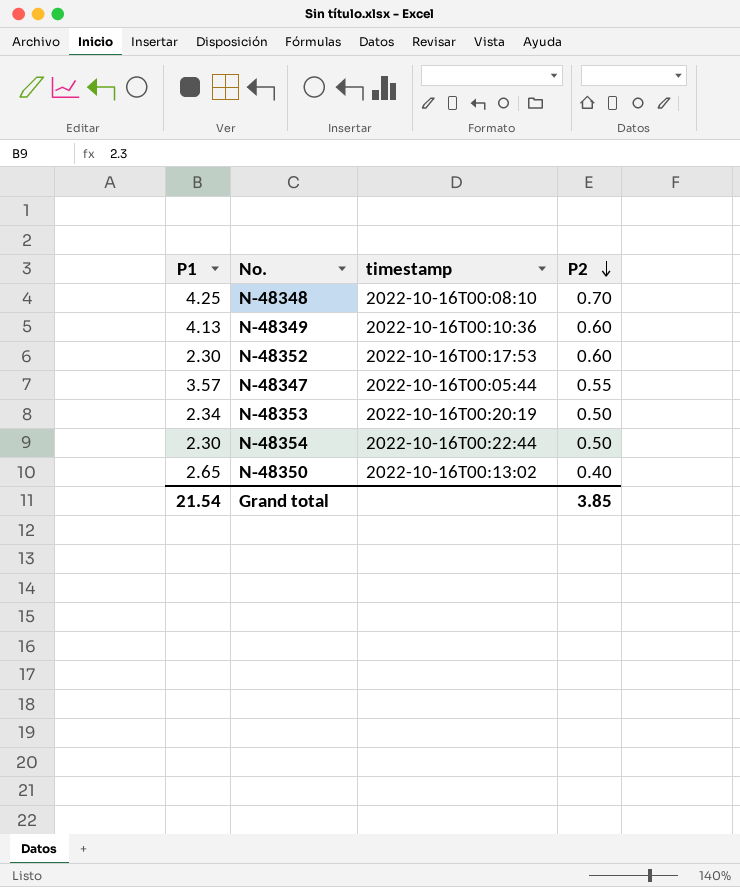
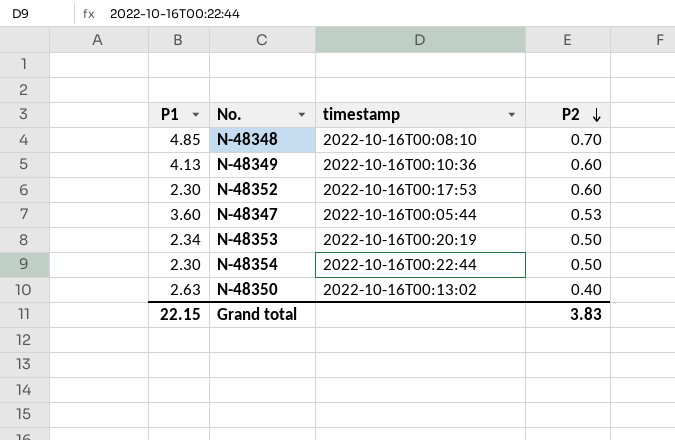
N-48348 | P1: 4.25 -> 4.85
N-48347 | P1: 3.57 -> 3.60
N-48347 | P2: 0.55 -> 0.53
N-48350 | P1: 2.65 -> 2.63
Grand total | P1: 21.54 -> 22.15
Grand total | P2: 3.85 -> 3.83

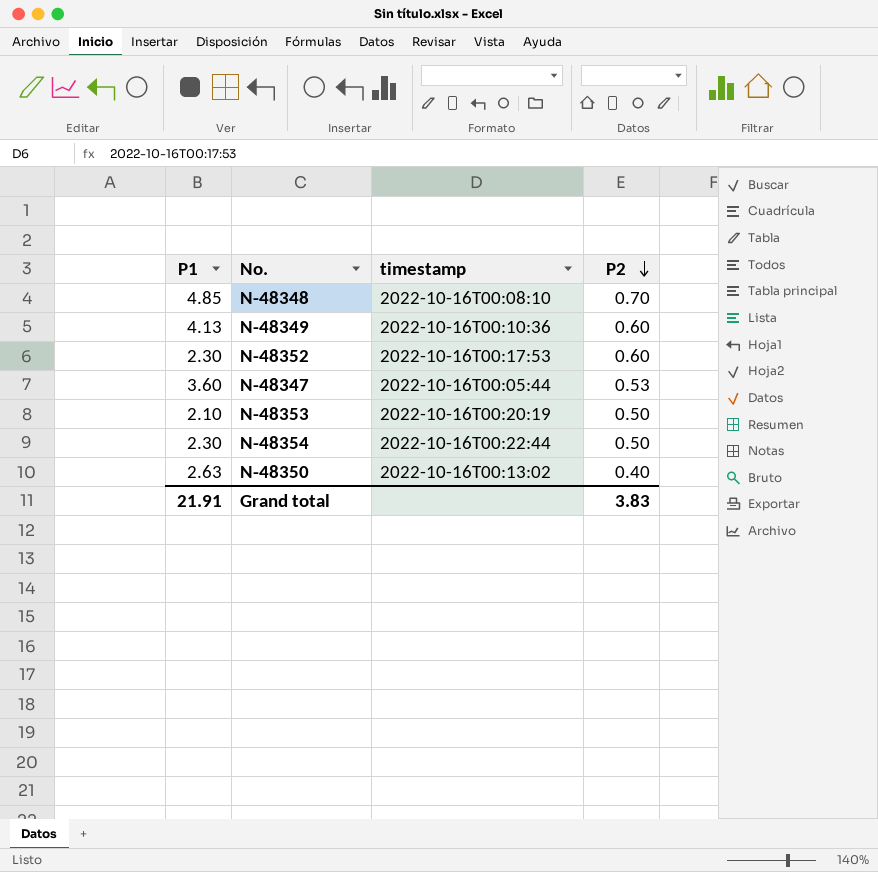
N-48353 | P1: 2.34 -> 2.10
Grand total | P1: 22.15 -> 21.91

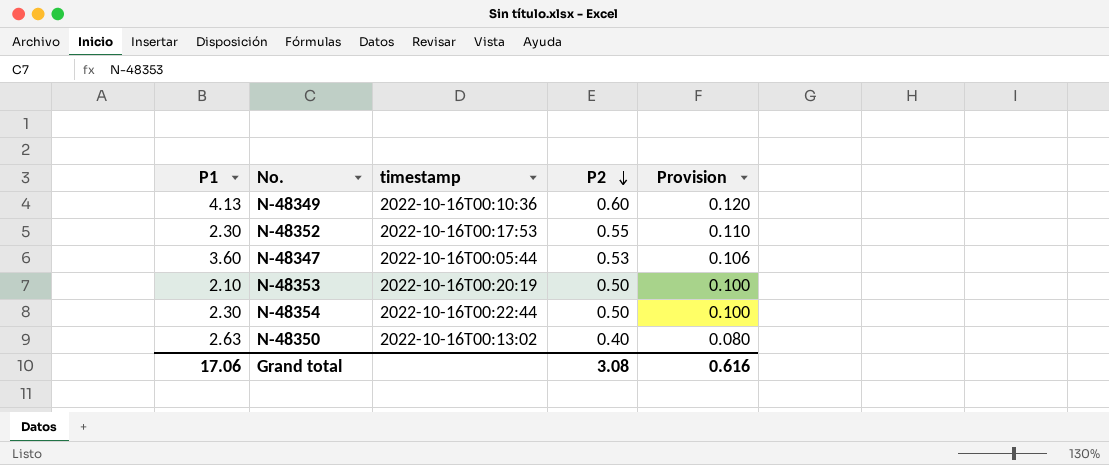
column Provision | formula: none -> [P2] * 0.2
row N-48348: 4.85 | 2022-10-16T00:08:10 | 0.70 -> none
N-48352 | P2: 0.60 -> 0.55
Grand total | P1: 21.91 -> 17.06
Grand total | P2: 3.83 -> 3.08

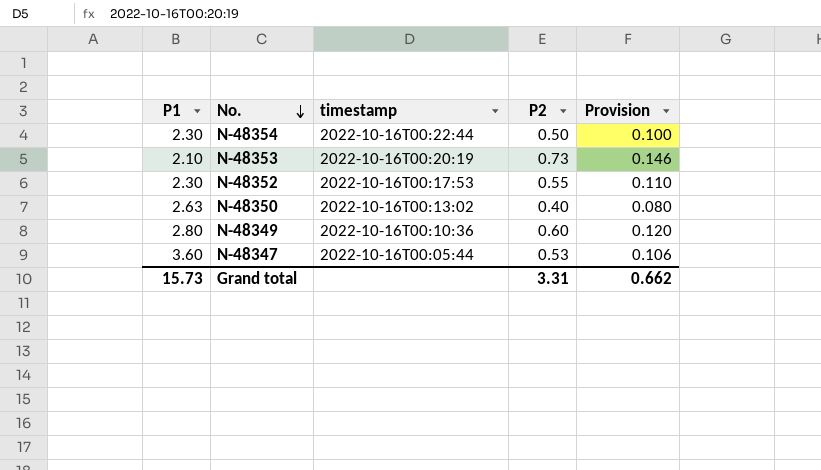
row order: P2 descending -> No. descending
N-48353 | P2: 0.50 -> 0.73
N-48353 | Provision: 0.100 -> 0.146
N-48349 | P1: 4.13 -> 2.80
Grand total | P1: 17.06 -> 15.73
Grand total | P2: 3.08 -> 3.31
Grand total | Provision: 0.616 -> 0.662

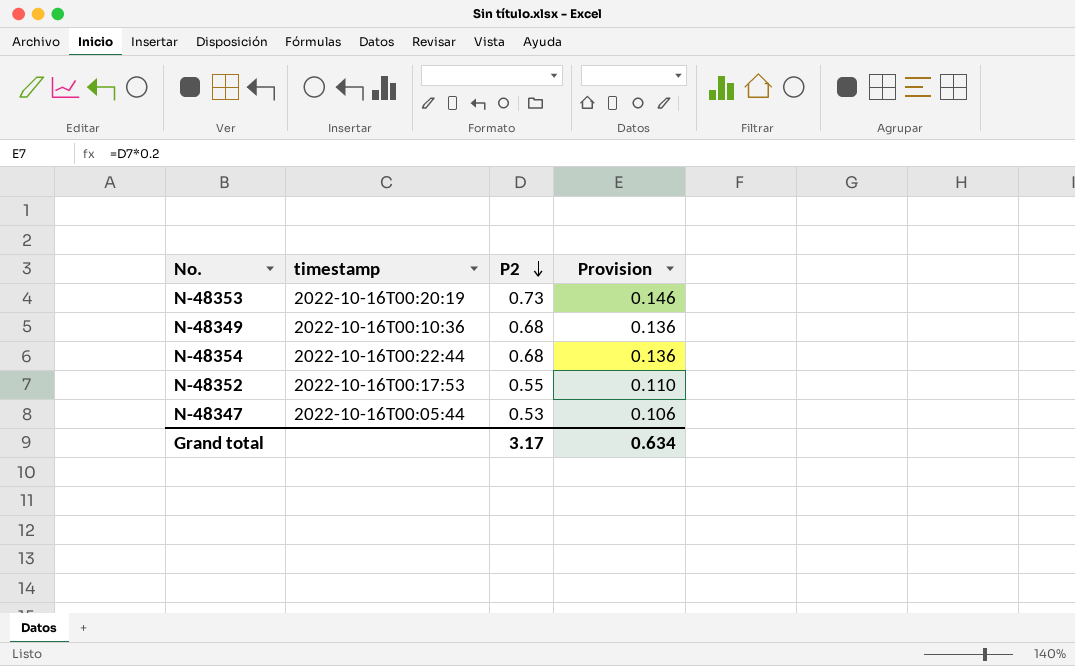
row order: No. descending -> P2 descending
column P1 | position: 1 -> none
row N-48350: 2.63 | 2022-10-16T00:13:02 | 0.40 | 0.080 -> none
N-48349 | P2: 0.60 -> 0.68
N-48349 | Provision: 0.120 -> 0.136
N-48354 | P2: 0.50 -> 0.68
N-48354 | Provision: 0.100 -> 0.136
Grand total | P2: 3.31 -> 3.17
Grand total | Provision: 0.662 -> 0.634

